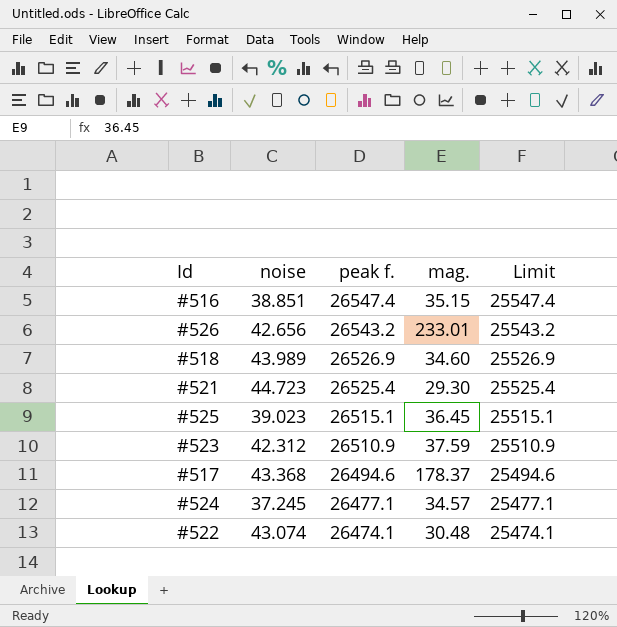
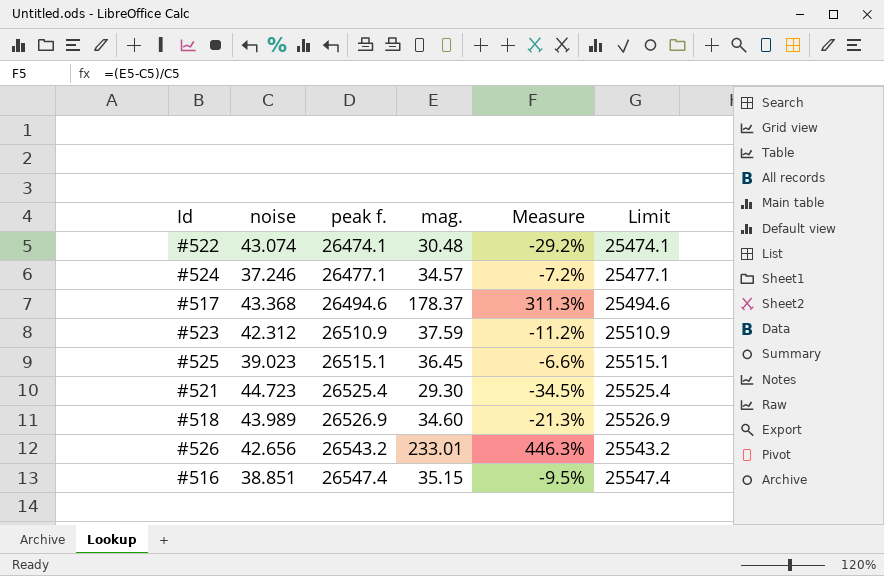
row order: peak f. descending -> peak f. ascending
column Measure | formula: none -> ([mag.] - [noise]) / [noise]
#524 | noise: 37.245 -> 37.246

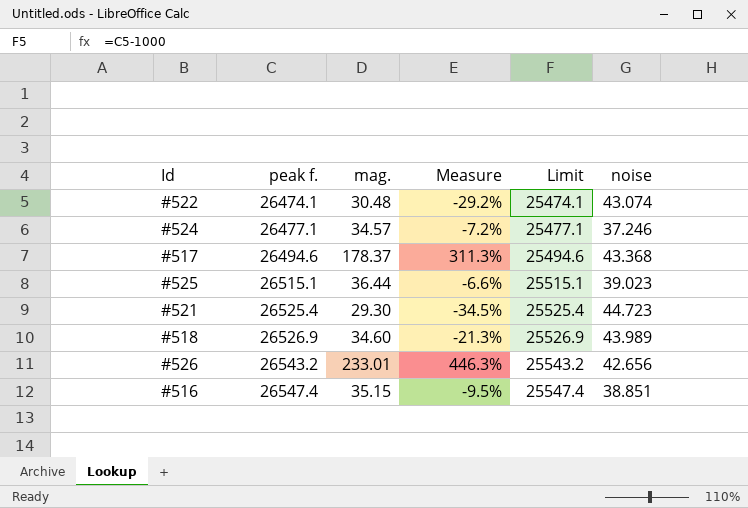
column noise | position: 2 -> 6
row #523: 42.312 | 26510.9 | 37.59 | -11.2% | 25510.9 -> none
#525 | mag.: 36.45 -> 36.44

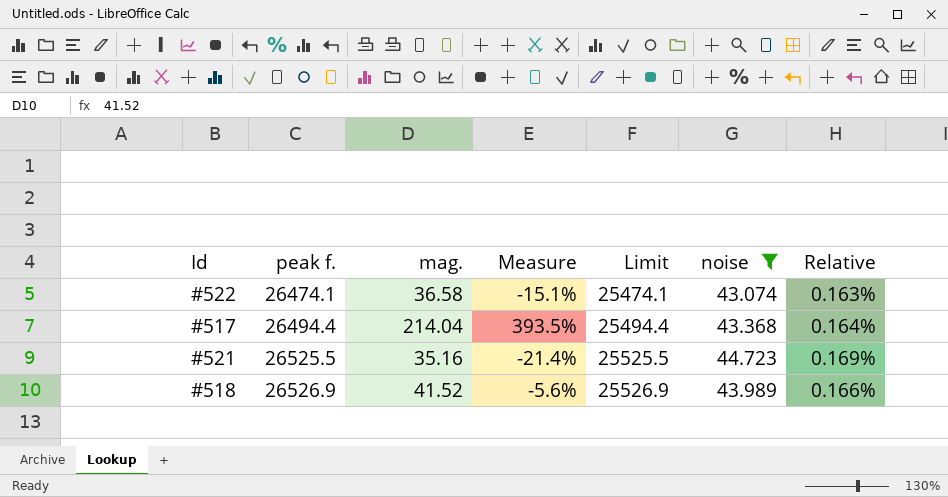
filter: none -> noise >= 43.074
column Relative | formula: none -> [noise] / [peak f.]
#522 | mag.: 30.48 -> 36.58
#522 | Measure: -29.2% -> -15.1%
#517 | peak f.: 26494.6 -> 26494.4
#517 | mag.: 178.37 -> 214.04
#517 | Measure: 311.3% -> 393.5%
#517 | Limit: 25494.6 -> 25494.4
#521 | peak f.: 26525.4 -> 26525.5
#521 | mag.: 29.30 -> 35.16
#521 | Measure: -34.5% -> -21.4%
#521 | Limit: 25525.4 -> 25525.5
#518 | mag.: 34.60 -> 41.52
#518 | Measure: -21.3% -> -5.6%

